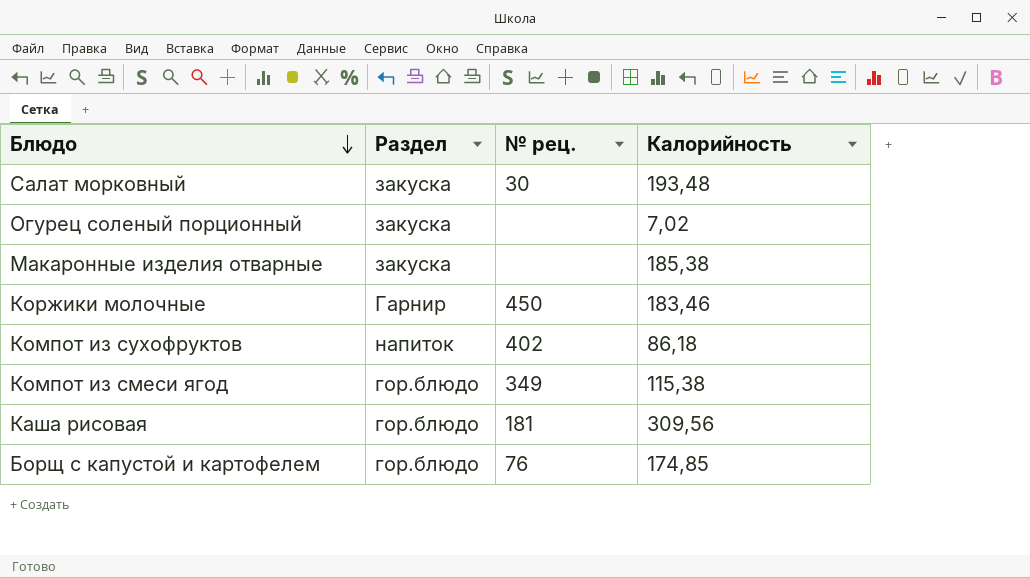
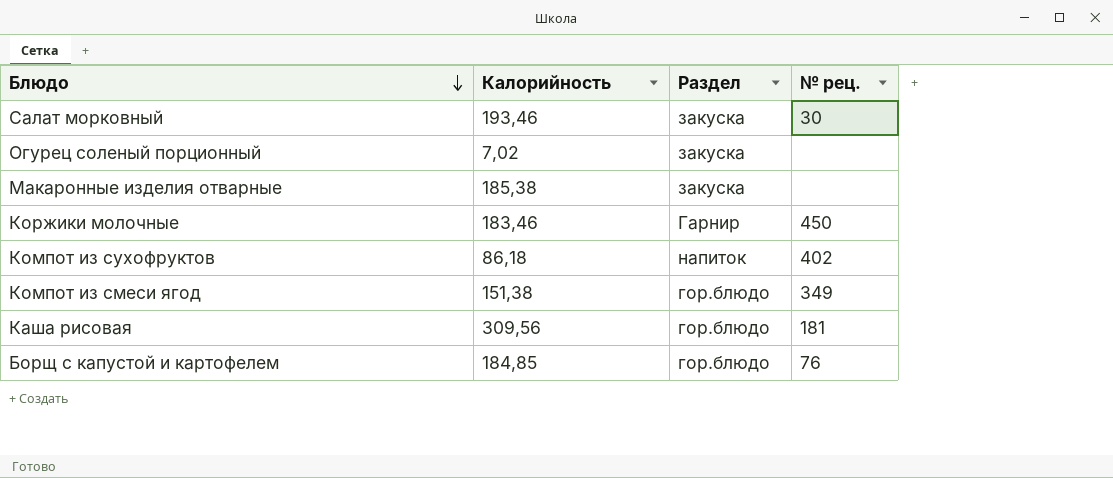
column Калорийность | position: 4 -> 2
Салат морковный | Калорийность: 193,48 -> 193,46
Компот из смеси ягод | Калорийность: 115,38 -> 151,38
Борщ с капустой и картофелем | Калорийность: 174,85 -> 184,85

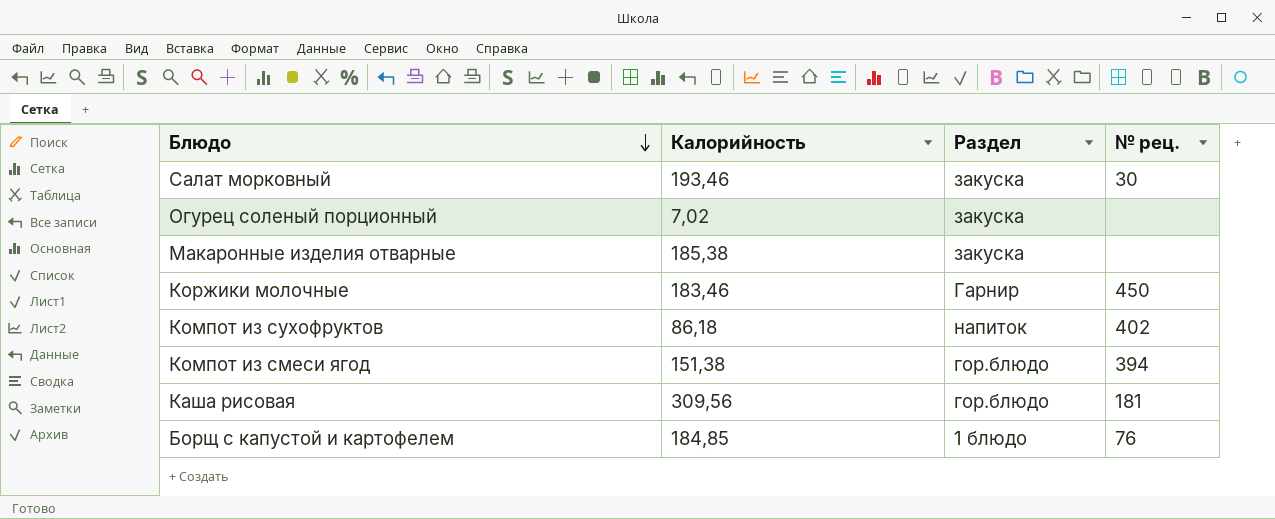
Компот из смеси ягод | № рец.: 349 -> 394
Борщ с капустой и картофелем | Раздел: гор.блюдо -> 1 блюдо

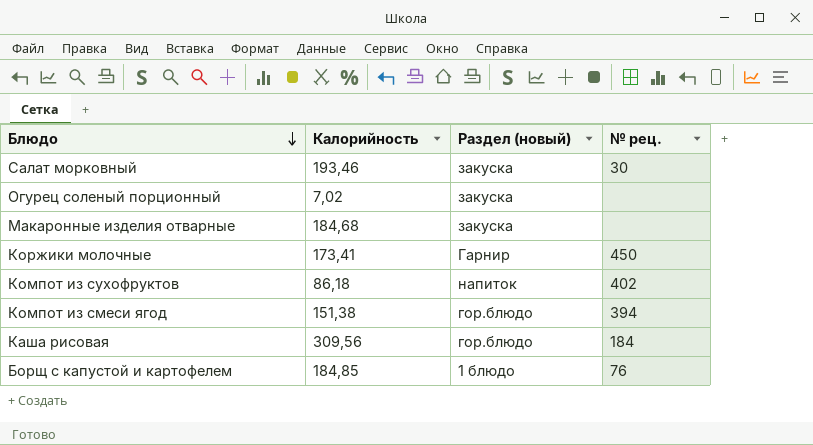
column name: Раздел -> Раздел (новый)
Макаронные изделия отварные | Калорийность: 185,38 -> 184,68
Коржики молочные | Калорийность: 183,46 -> 173,41
Каша рисовая | № рец.: 181 -> 184

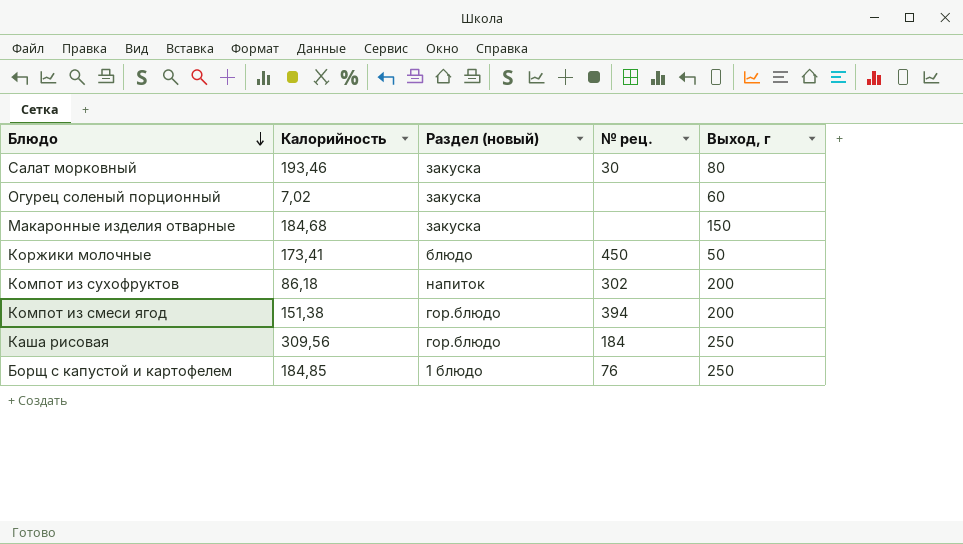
column Выход, г | position: none -> 5
Коржики молочные | Раздел (новый): Гарнир -> блюдо
Компот из сухофруктов | № рец.: 402 -> 302

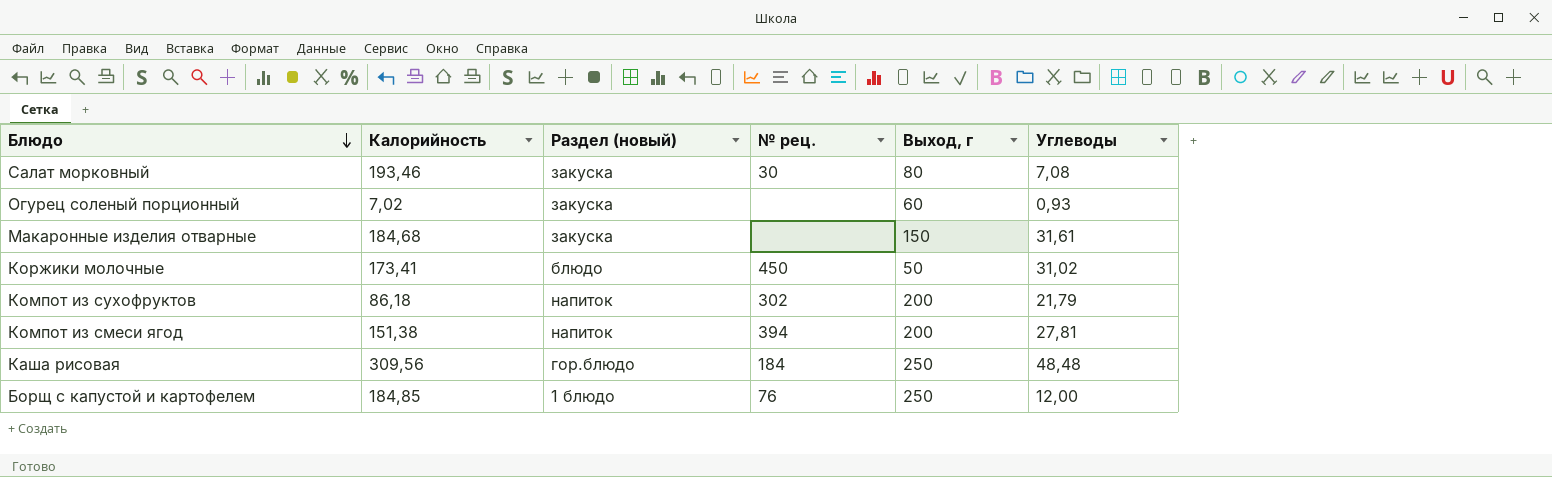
column Углеводы | position: none -> 6
Компот из смеси ягод | Раздел (новый): гор.блюдо -> напиток

